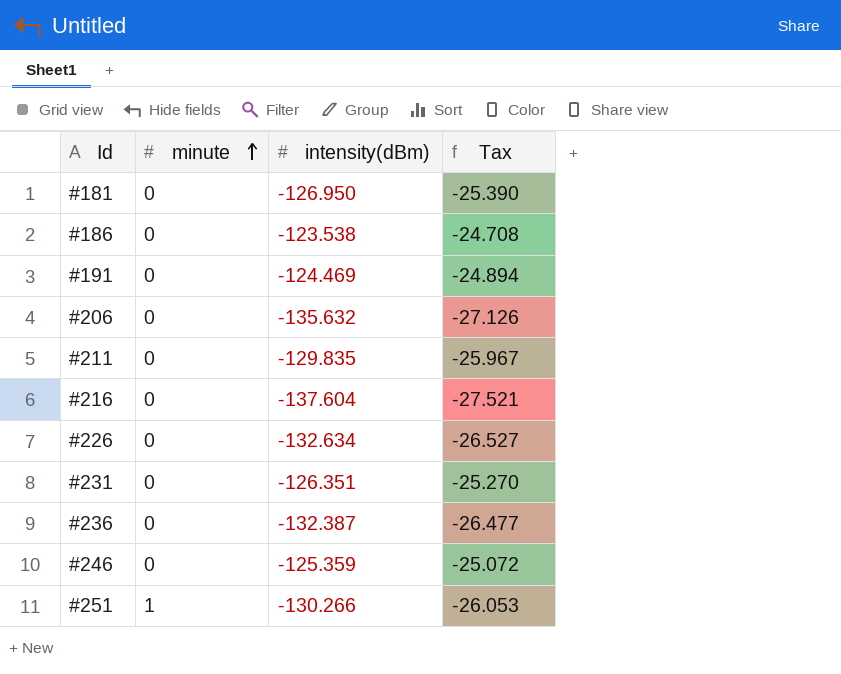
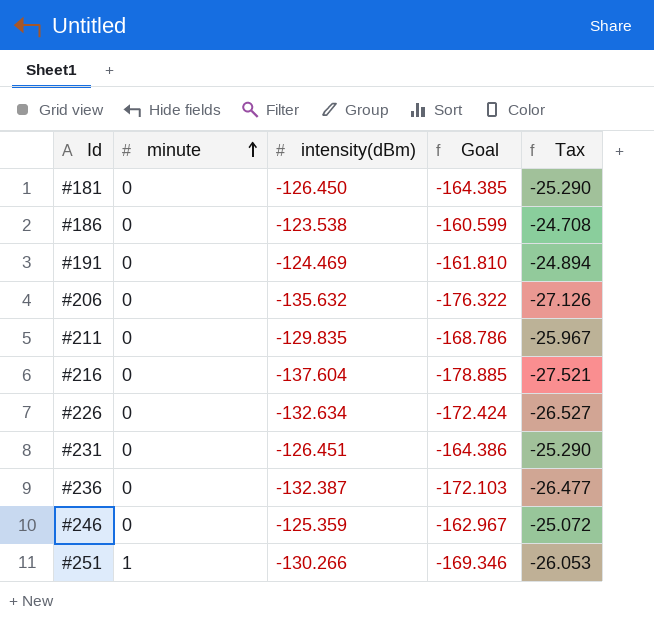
column Goal | formula: none -> [intensity(dBm)] * 1.3
#181 | intensity(dBm): -126.950 -> -126.450
#181 | Tax: -25.390 -> -25.290
#231 | intensity(dBm): -126.351 -> -126.451
#231 | Tax: -25.270 -> -25.290

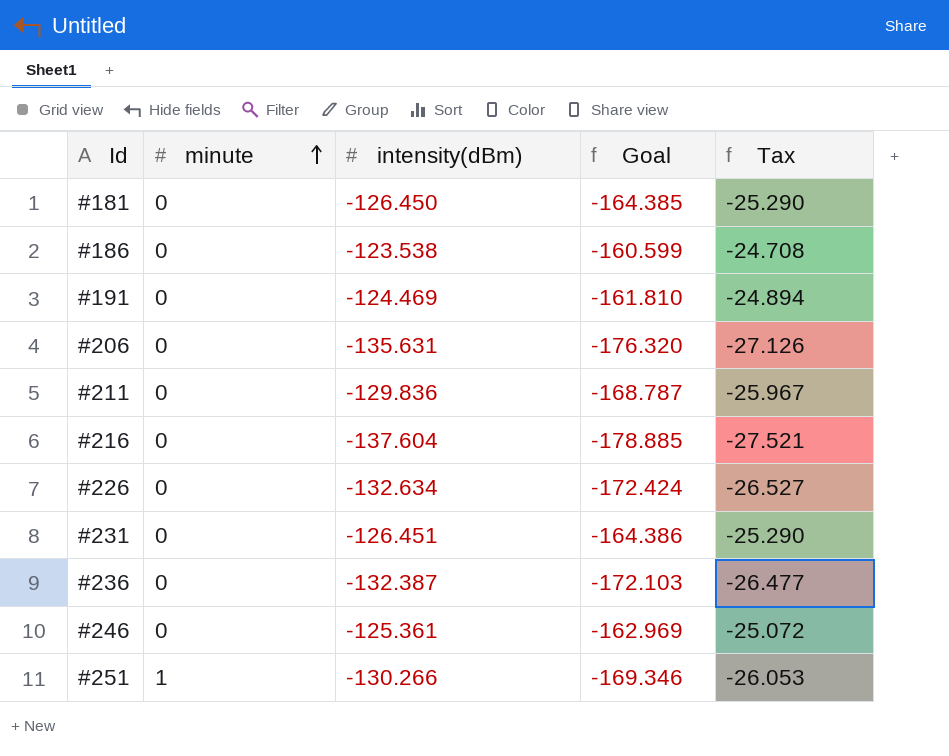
#206 | intensity(dBm): -135.632 -> -135.631
#206 | Goal: -176.322 -> -176.320
#211 | intensity(dBm): -129.835 -> -129.836
#211 | Goal: -168.786 -> -168.787
#246 | intensity(dBm): -125.359 -> -125.361
#246 | Goal: -162.967 -> -162.969

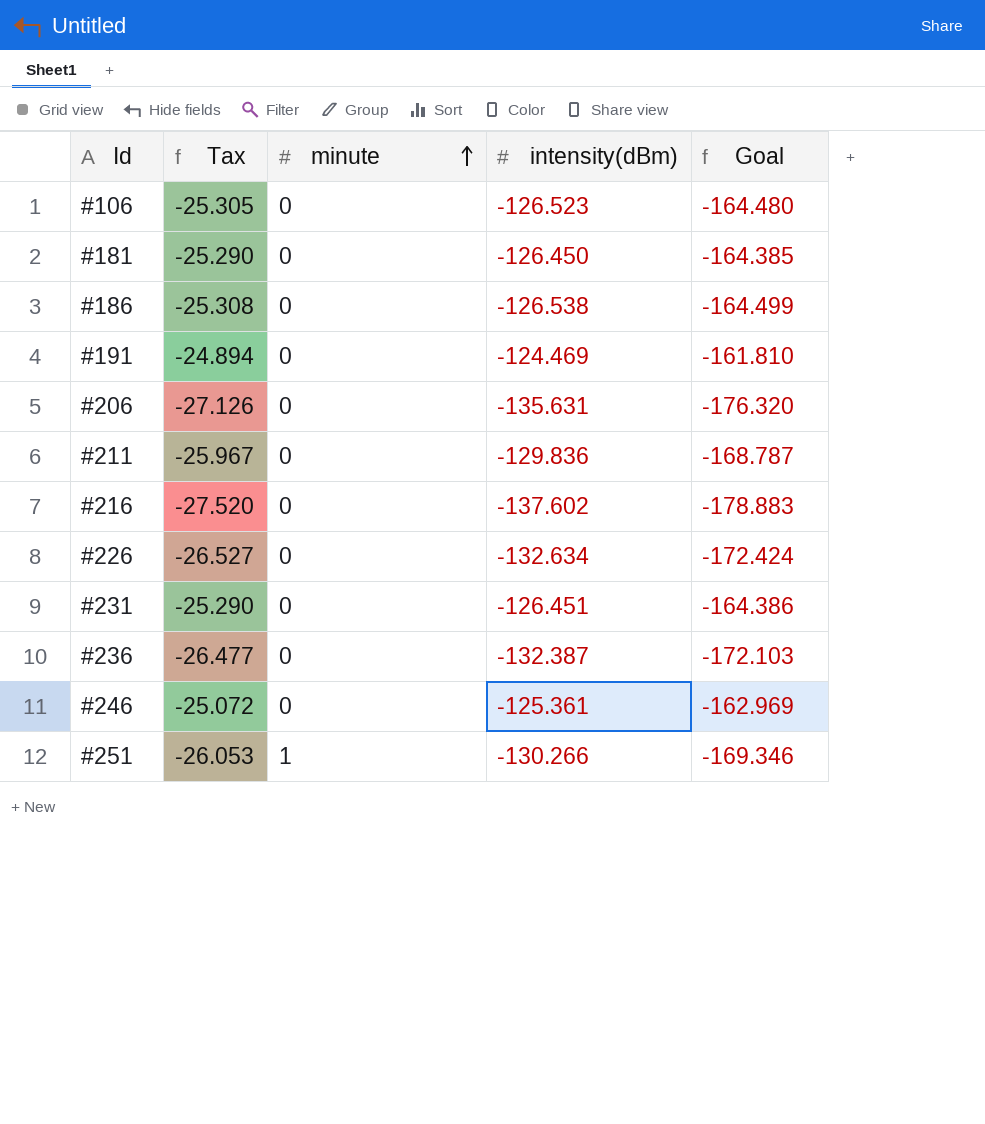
column Tax | position: 5 -> 2
row #106: none -> -25.305 | 0 | -126.523 | -164.480
#186 | Tax: -24.708 -> -25.308
#186 | intensity(dBm): -123.538 -> -126.538
#186 | Goal: -160.599 -> -164.499
#216 | Tax: -27.521 -> -27.520
#216 | intensity(dBm): -137.604 -> -137.602
#216 | Goal: -178.885 -> -178.883

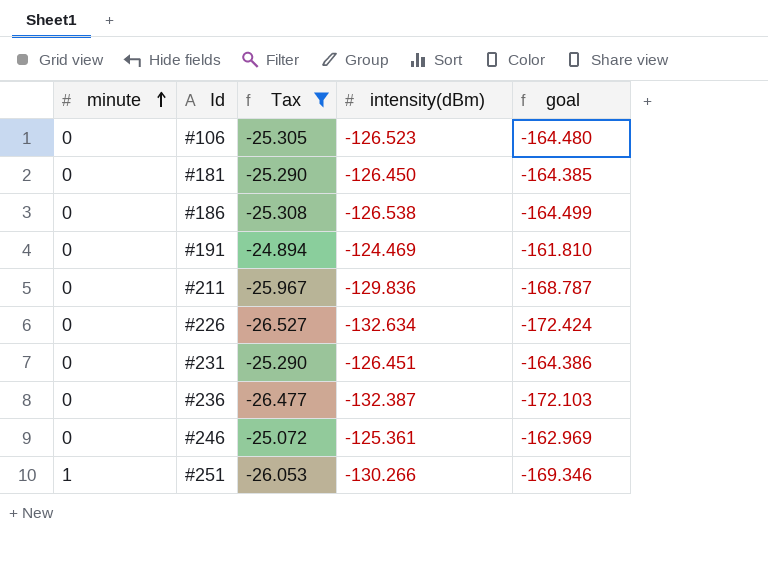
filter: none -> Tax >= -26.527
column minute | position: 3 -> 1
column name: Goal -> goal

